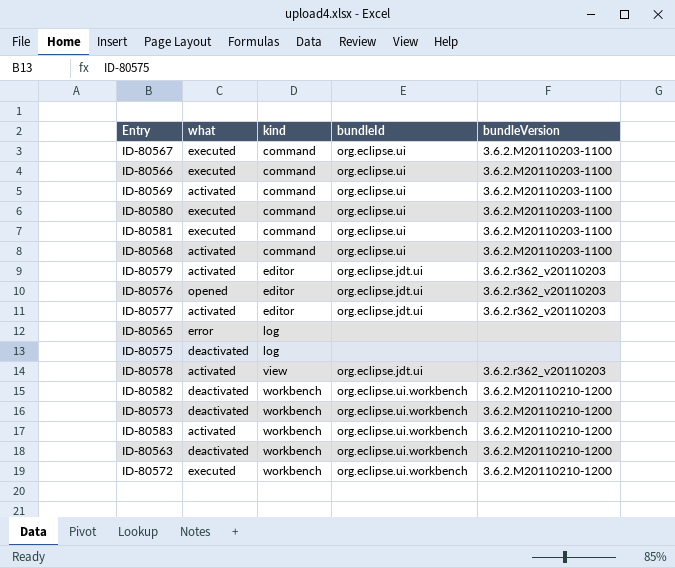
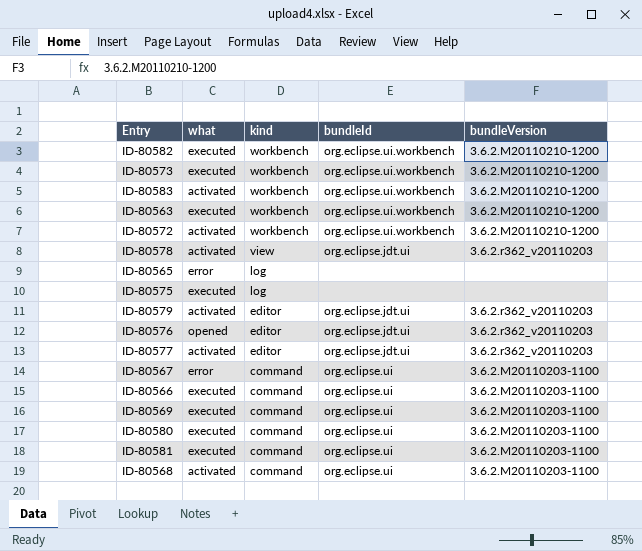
row order: kind ascending -> kind descending
ID-80582 | what: deactivated -> executed
ID-80573 | what: deactivated -> executed
ID-80563 | what: deactivated -> executed
ID-80572 | what: executed -> activated
ID-80575 | what: deactivated -> executed
ID-80567 | what: executed -> error
ID-80569 | what: activated -> executed

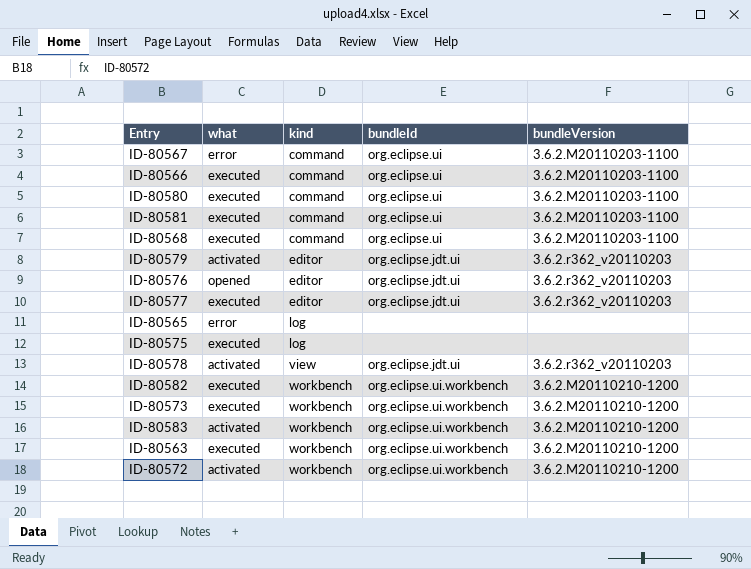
row order: kind descending -> kind ascending
row ID-80569: executed | command | org.eclipse.ui | 3.6.2.M20110203-1100 -> none
ID-80568 | what: activated -> executed
ID-80577 | what: activated -> executed

